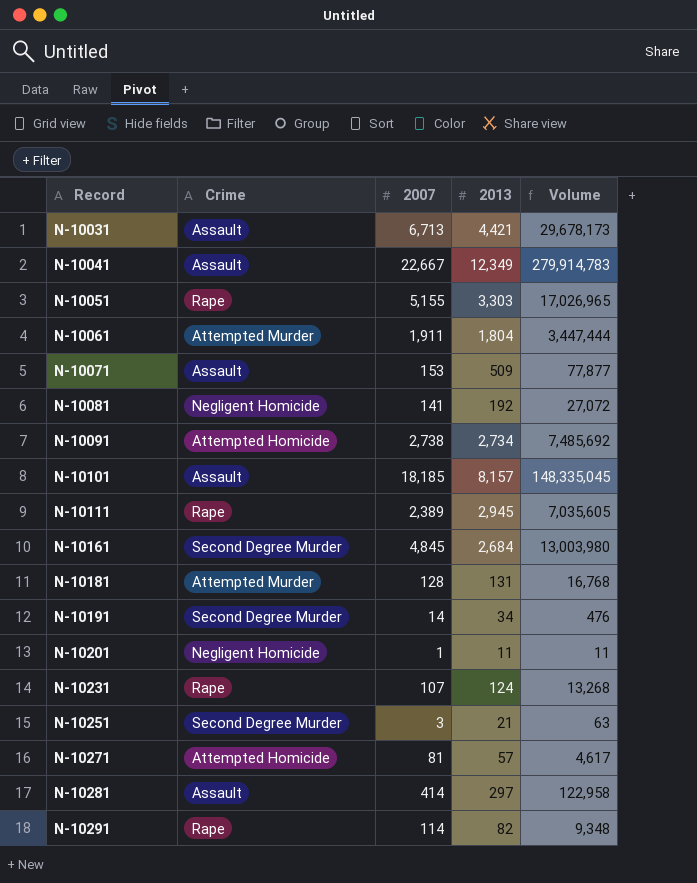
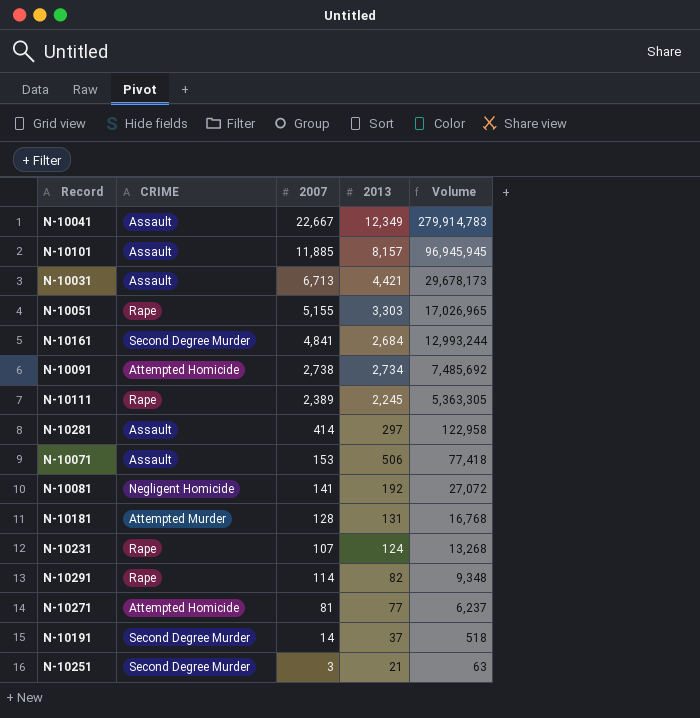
row order: Record ascending -> Volume descending
column name: Crime -> CRIME
row N-10061: Attempted Murder | 1,911 | 1,804 | 3,447,444 -> none
row N-10201: Negligent Homicide | 1 | 11 | 11 -> none
N-10101 | 2007: 18,185 -> 11,885
N-10101 | Volume: 148,335,045 -> 96,945,945
N-10161 | 2007: 4,845 -> 4,841
N-10161 | Volume: 13,003,980 -> 12,993,244
N-10111 | 2013: 2,945 -> 2,245
N-10111 | Volume: 7,035,605 -> 5,363,305
N-10071 | 2013: 509 -> 506
N-10071 | Volume: 77,877 -> 77,418
N-10271 | 2013: 57 -> 77
N-10271 | Volume: 4,617 -> 6,237
N-10191 | 2013: 34 -> 37
N-10191 | Volume: 476 -> 518

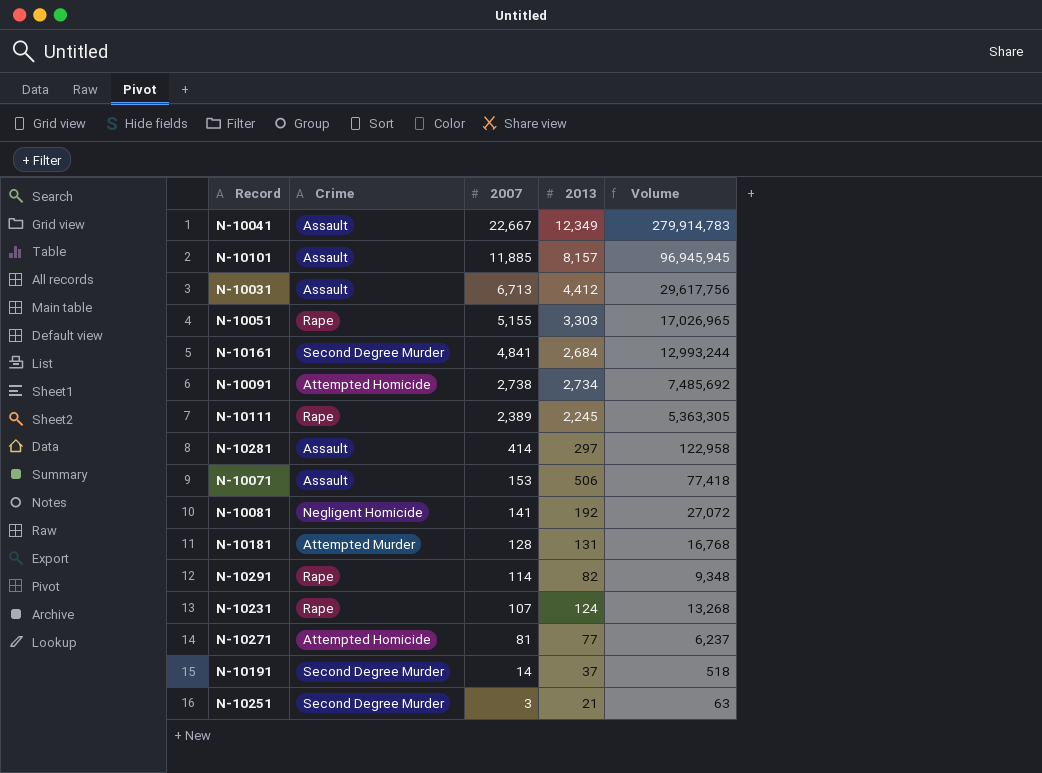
row order: Volume descending -> 2007 descending
column name: CRIME -> Crime
N-10031 | 2013: 4,421 -> 4,412
N-10031 | Volume: 29,678,173 -> 29,617,756

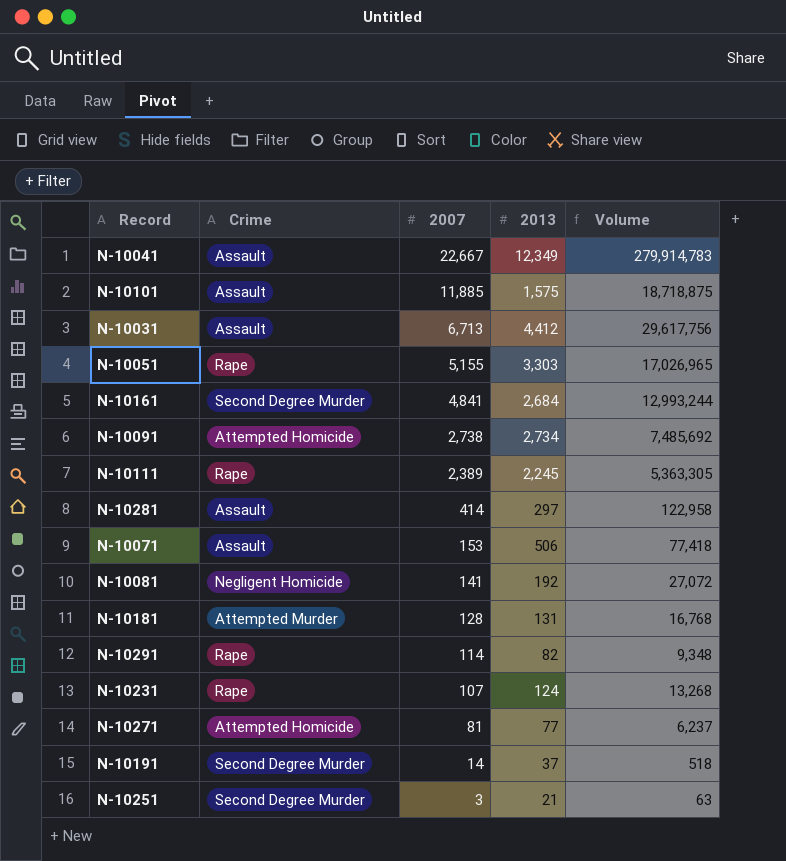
N-10101 | 2013: 8,157 -> 1,575
N-10101 | Volume: 96,945,945 -> 18,718,875

